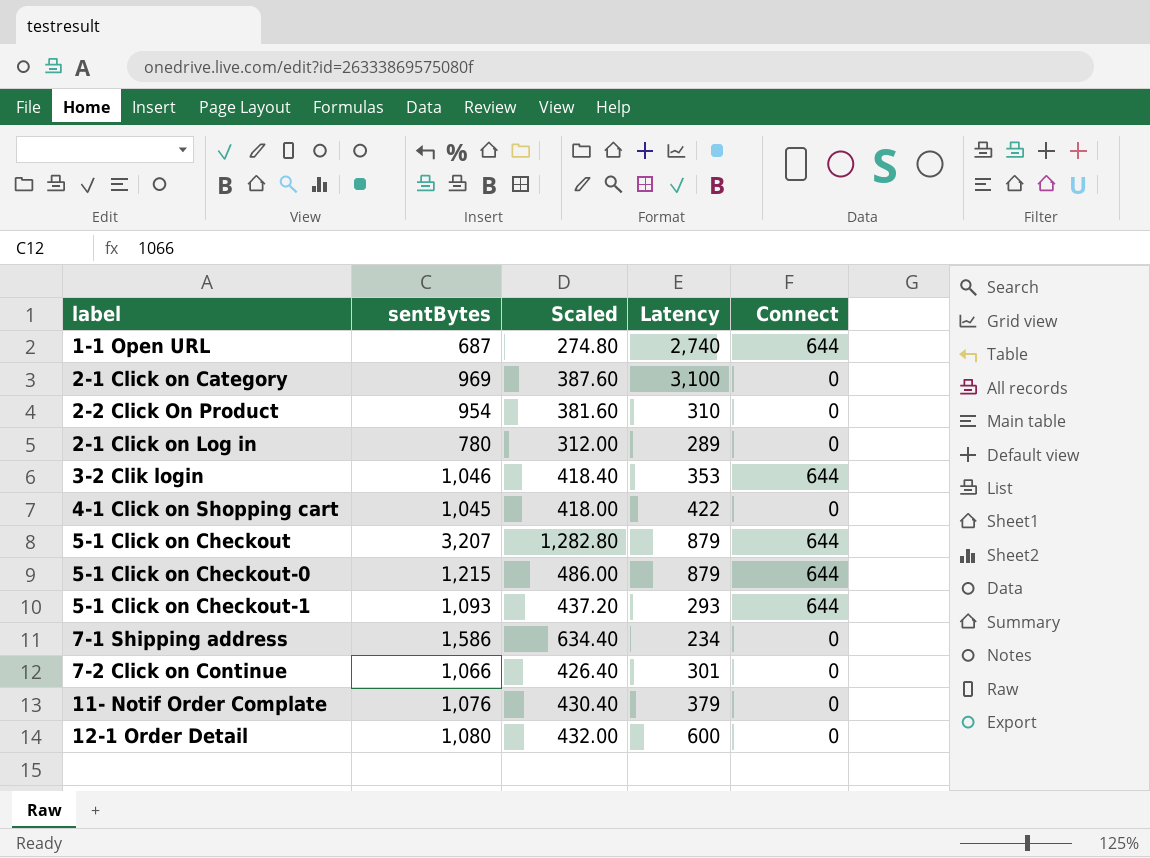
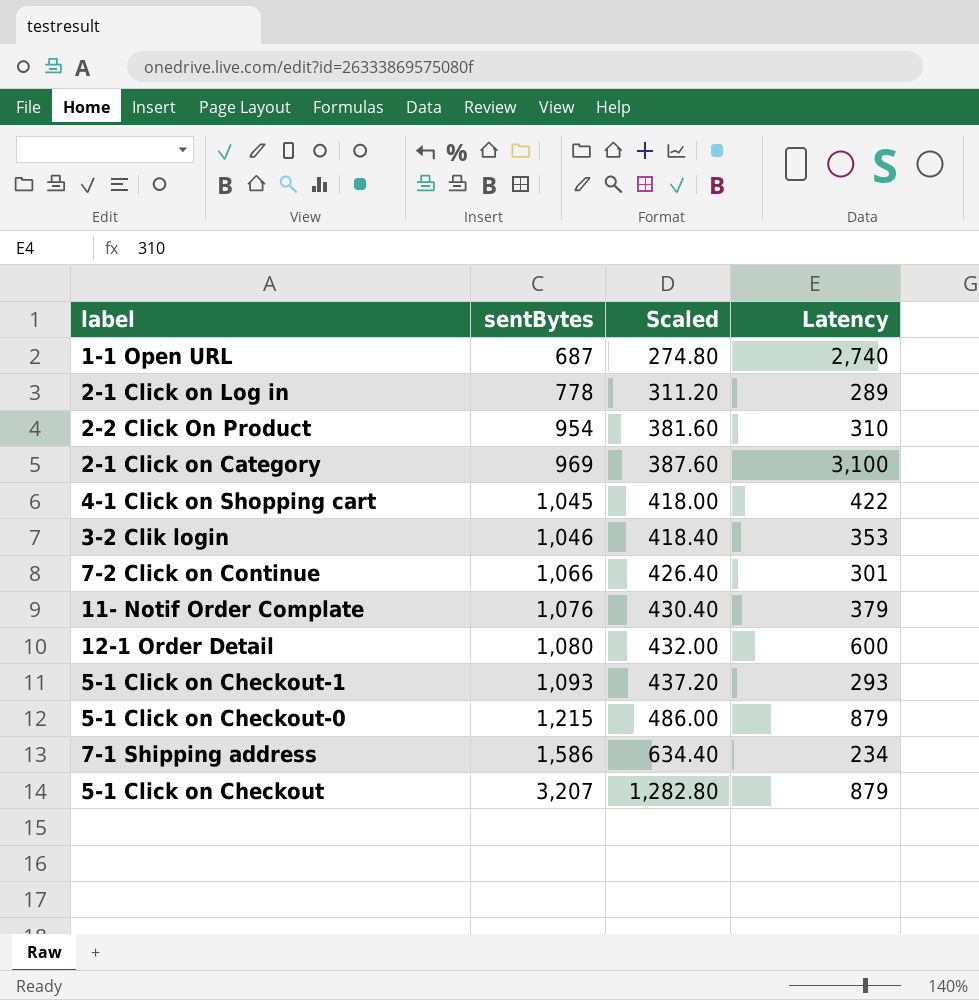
row order: none -> sentBytes ascending
column Connect | position: 5 -> none
2-1 Click on Log in | sentBytes: 780 -> 778
2-1 Click on Log in | Scaled: 312.00 -> 311.20

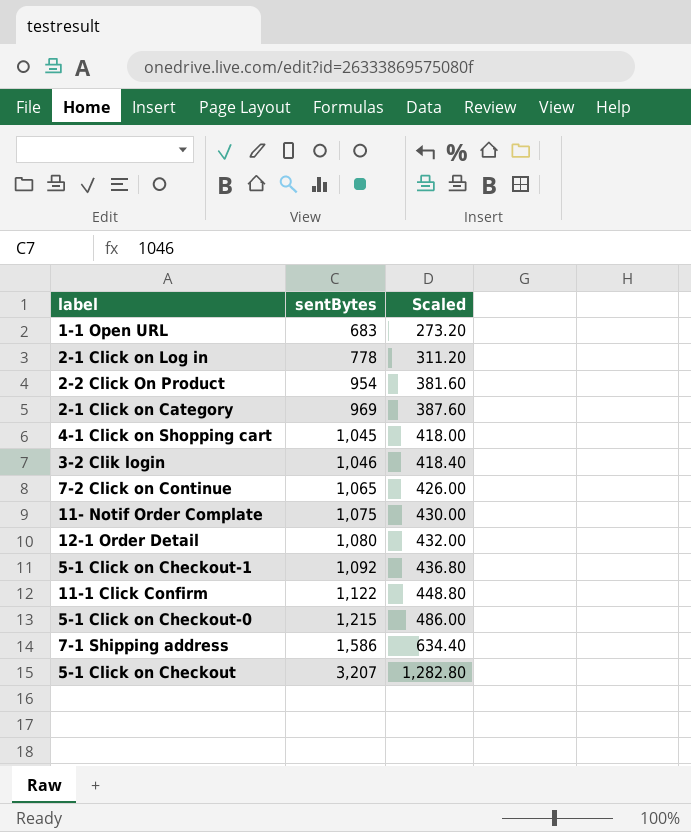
column Latency | position: 4 -> none
1-1 Open URL | sentBytes: 687 -> 683
1-1 Open URL | Scaled: 274.80 -> 273.20
7-2 Click on Continue | sentBytes: 1,066 -> 1,065
7-2 Click on Continue | Scaled: 426.40 -> 426.00
11- Notif Order Complate | sentBytes: 1,076 -> 1,075
11- Notif Order Complate | Scaled: 430.40 -> 430.00
5-1 Click on Checkout-1 | sentBytes: 1,093 -> 1,092
5-1 Click on Checkout-1 | Scaled: 437.20 -> 436.80
row 11-1 Click Confirm: none -> 1,122 | 448.80

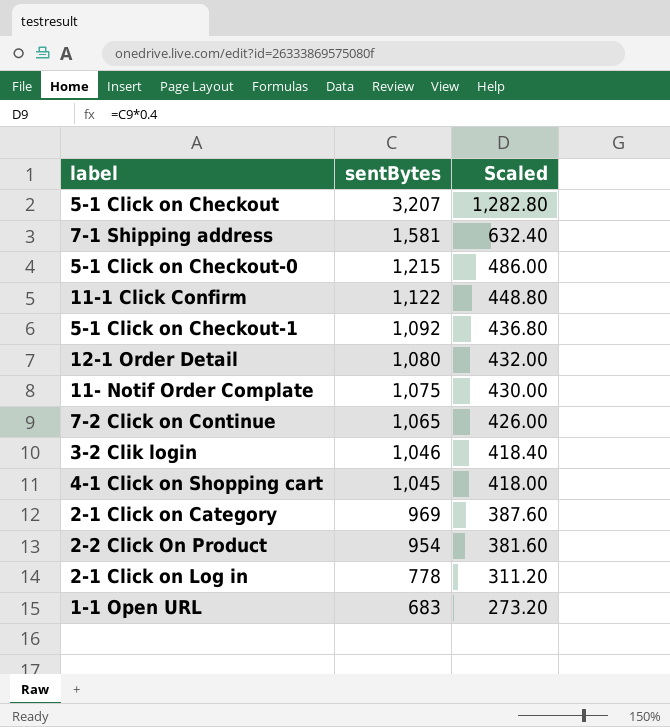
row order: sentBytes ascending -> sentBytes descending
7-1 Shipping address | sentBytes: 1,586 -> 1,581
7-1 Shipping address | Scaled: 634.40 -> 632.40

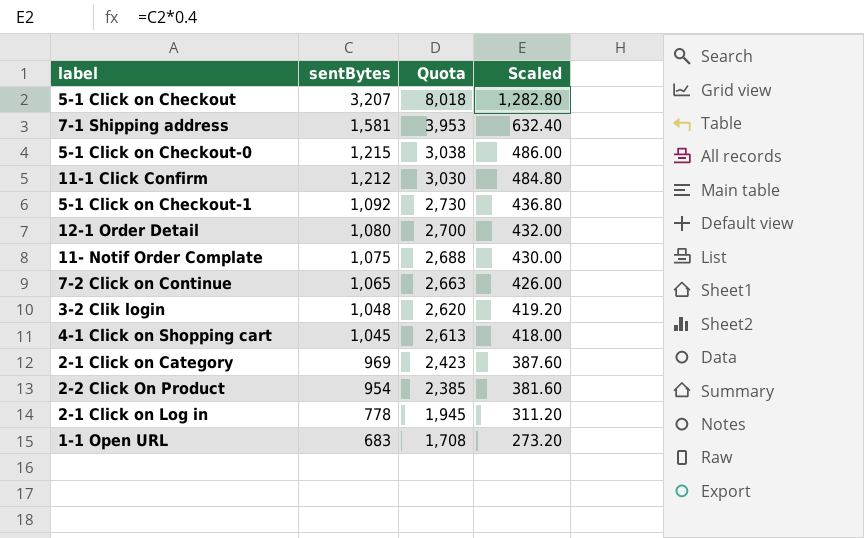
column Quota | formula: none -> [sentBytes] * 2.5
11-1 Click Confirm | sentBytes: 1,122 -> 1,212
11-1 Click Confirm | Scaled: 448.80 -> 484.80
3-2 Clik login | sentBytes: 1,046 -> 1,048
3-2 Clik login | Scaled: 418.40 -> 419.20

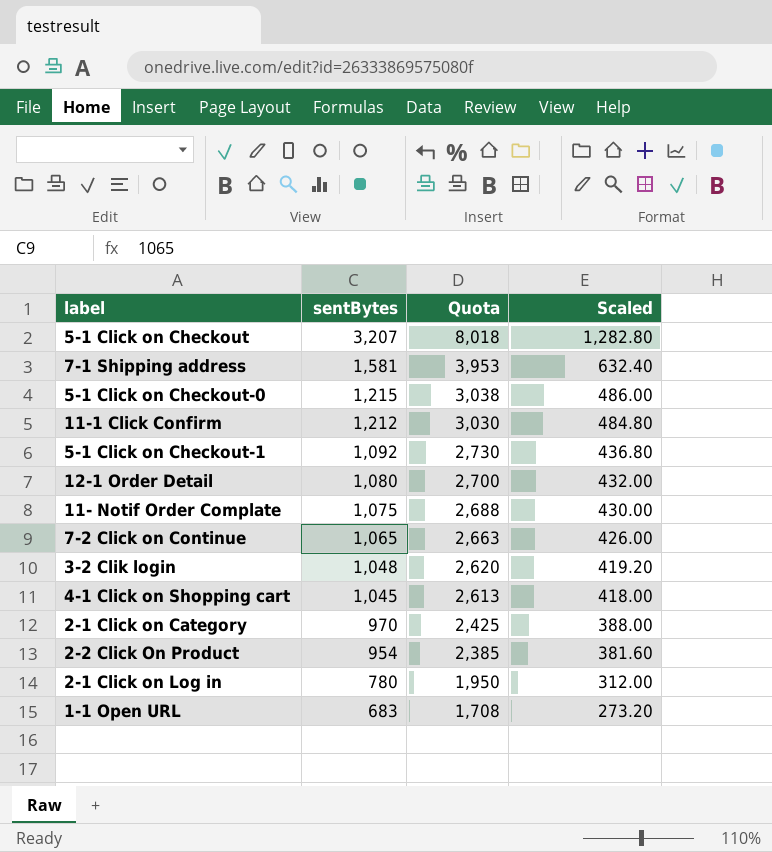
2-1 Click on Category | sentBytes: 969 -> 970
2-1 Click on Category | Quota: 2,423 -> 2,425
2-1 Click on Category | Scaled: 387.60 -> 388.00
2-1 Click on Log in | sentBytes: 778 -> 780
2-1 Click on Log in | Quota: 1,945 -> 1,950
2-1 Click on Log in | Scaled: 311.20 -> 312.00

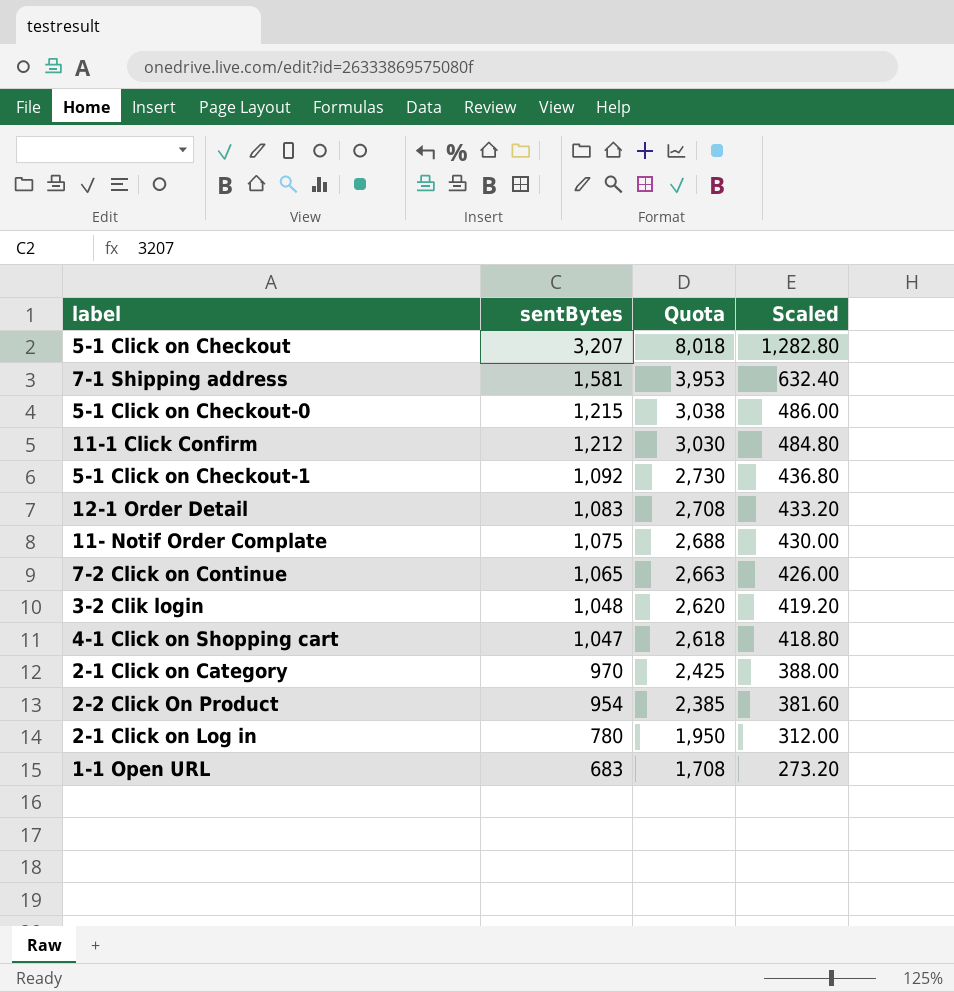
12-1 Order Detail | sentBytes: 1,080 -> 1,083
12-1 Order Detail | Quota: 2,700 -> 2,708
12-1 Order Detail | Scaled: 432.00 -> 433.20
4-1 Click on Shopping cart | sentBytes: 1,045 -> 1,047
4-1 Click on Shopping cart | Quota: 2,613 -> 2,618
4-1 Click on Shopping cart | Scaled: 418.00 -> 418.80

